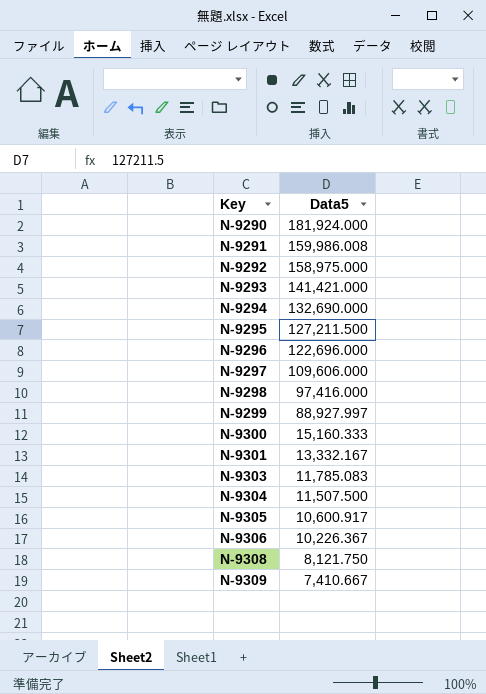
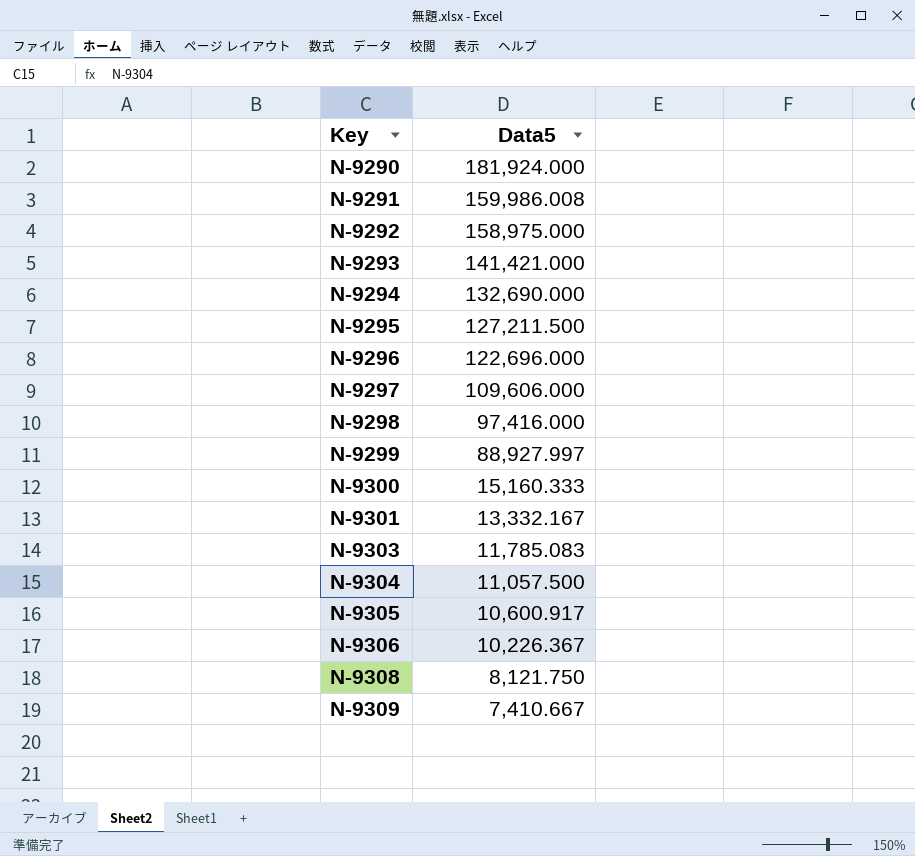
N-9304 | Data5: 11,507.500 -> 11,057.500

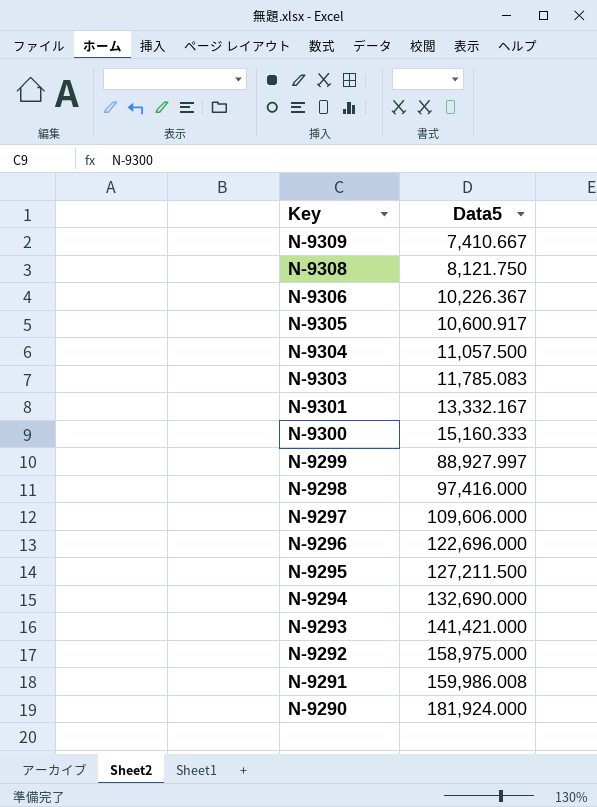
row order: Key ascending -> Key descending

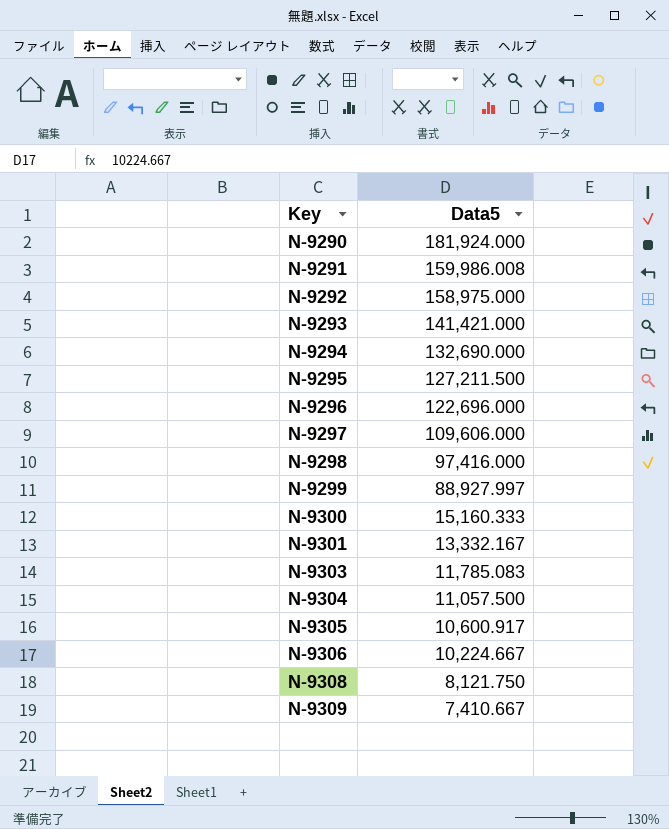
row order: Key descending -> Key ascending
N-9306 | Data5: 10,226.367 -> 10,224.667

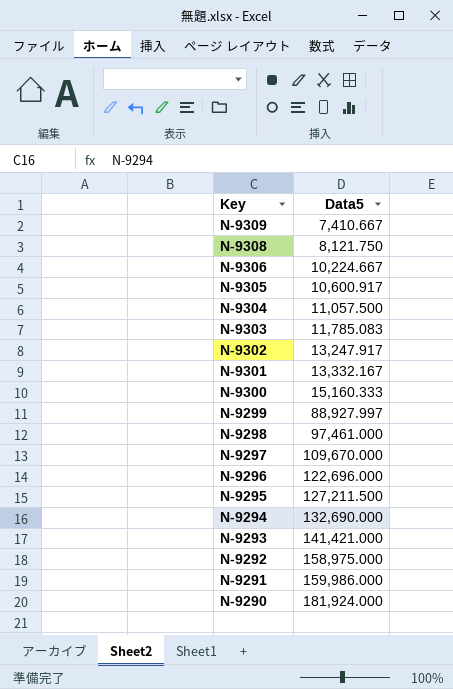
row order: Key ascending -> Key descending
row N-9302: none -> 13,247.917
N-9298 | Data5: 97,416.000 -> 97,461.000
N-9297 | Data5: 109,606.000 -> 109,670.000
N-9291 | Data5: 159,986.008 -> 159,986.000

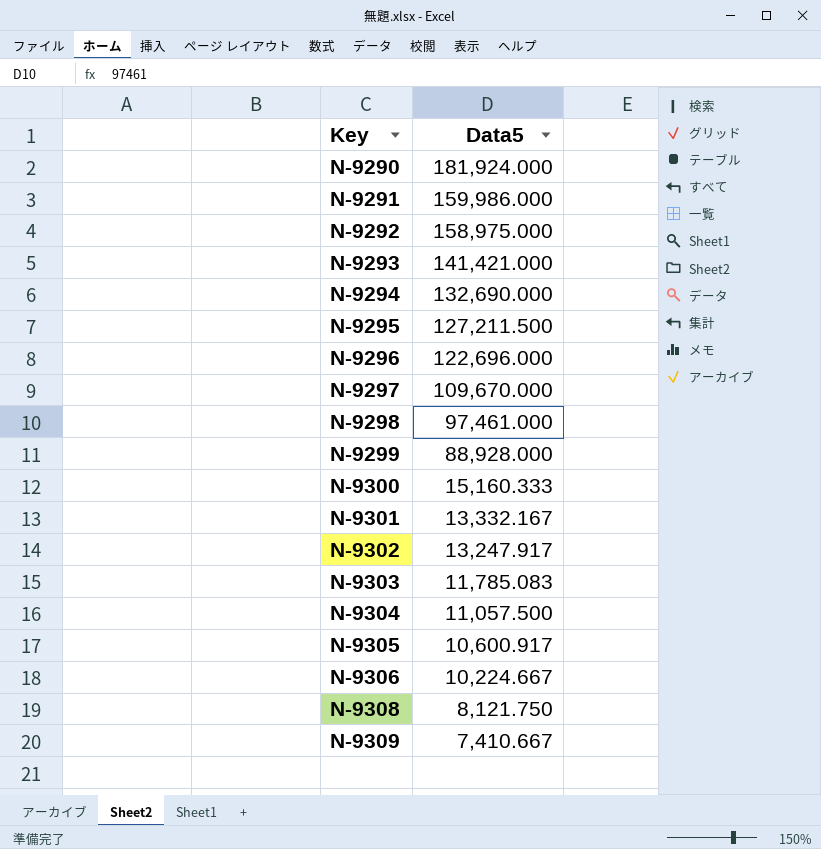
row order: Key descending -> Key ascending
N-9299 | Data5: 88,927.997 -> 88,928.000

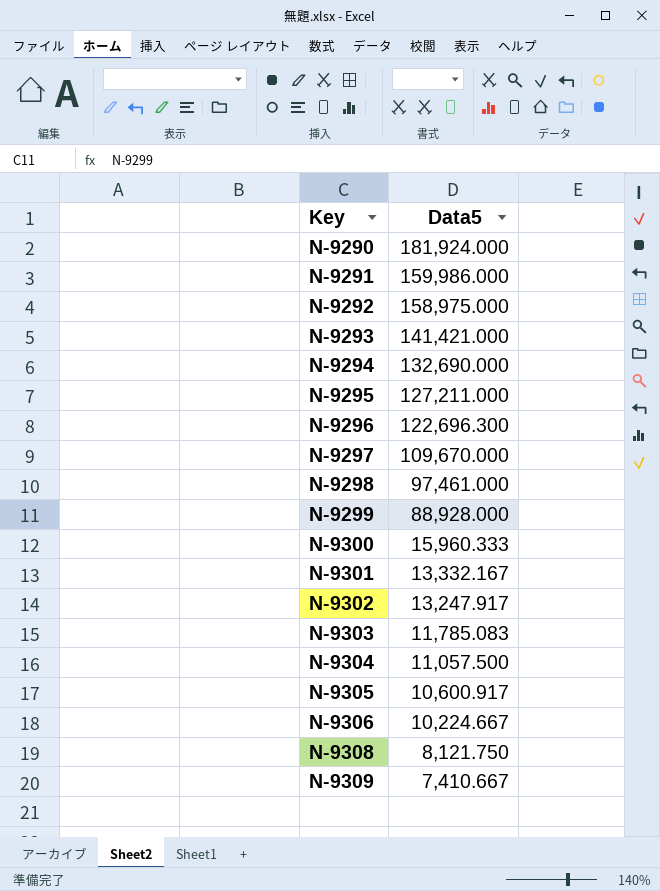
N-9295 | Data5: 127,211.500 -> 127,211.000
N-9296 | Data5: 122,696.000 -> 122,696.300
N-9300 | Data5: 15,160.333 -> 15,960.333

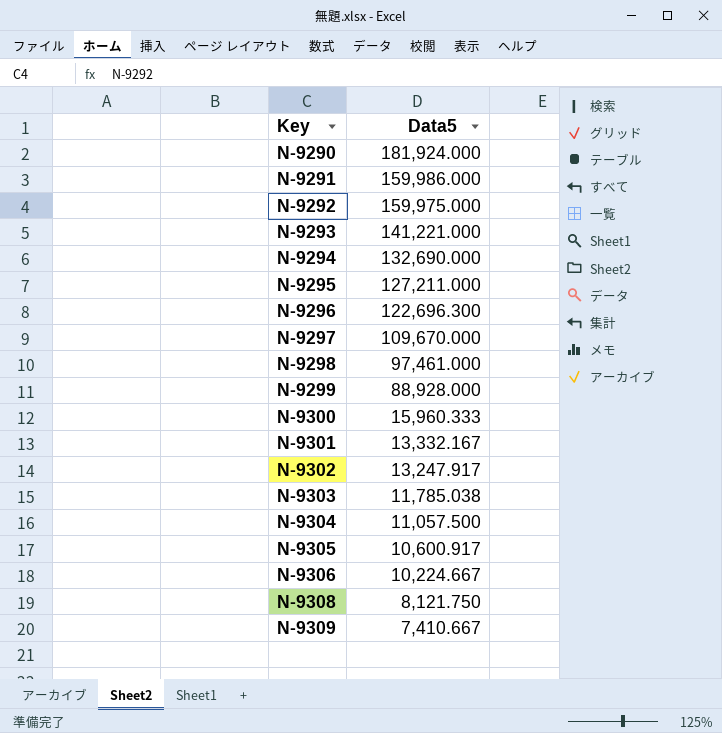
N-9292 | Data5: 158,975.000 -> 159,975.000
N-9293 | Data5: 141,421.000 -> 141,221.000
N-9303 | Data5: 11,785.083 -> 11,785.038

